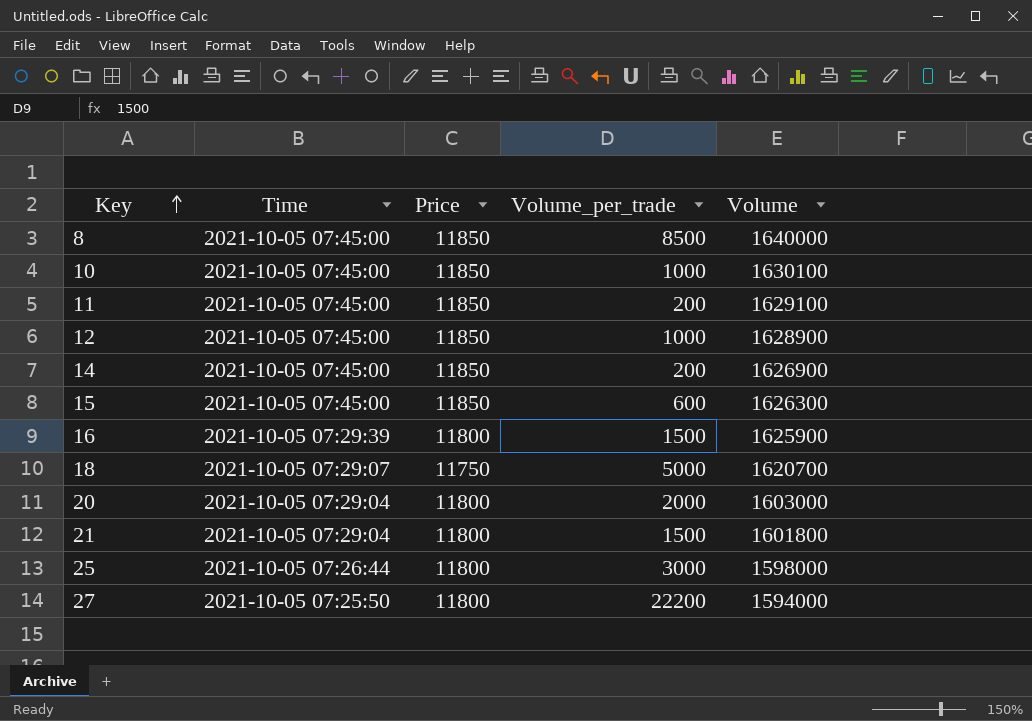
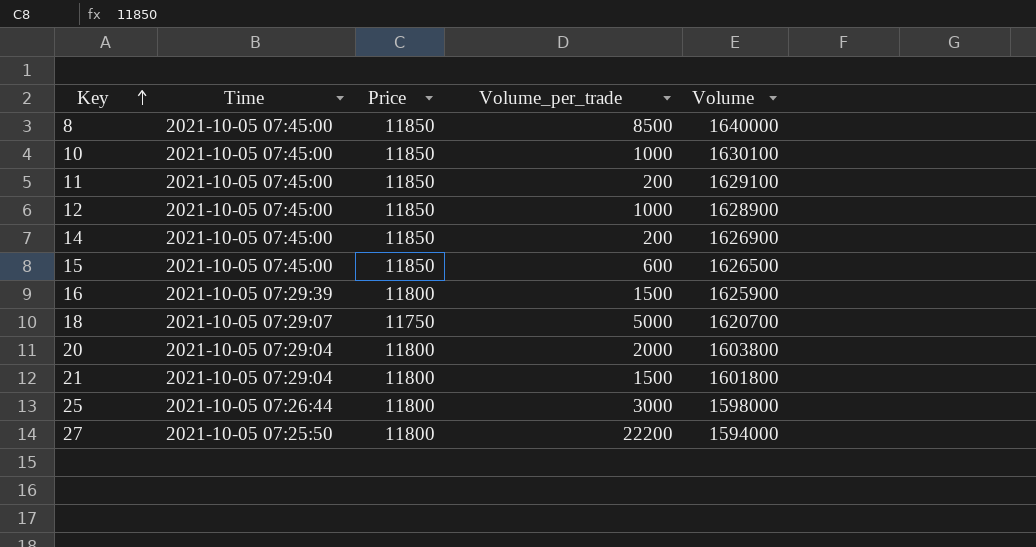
15 | Volume: 1626300 -> 1626500
20 | Volume: 1603000 -> 1603800

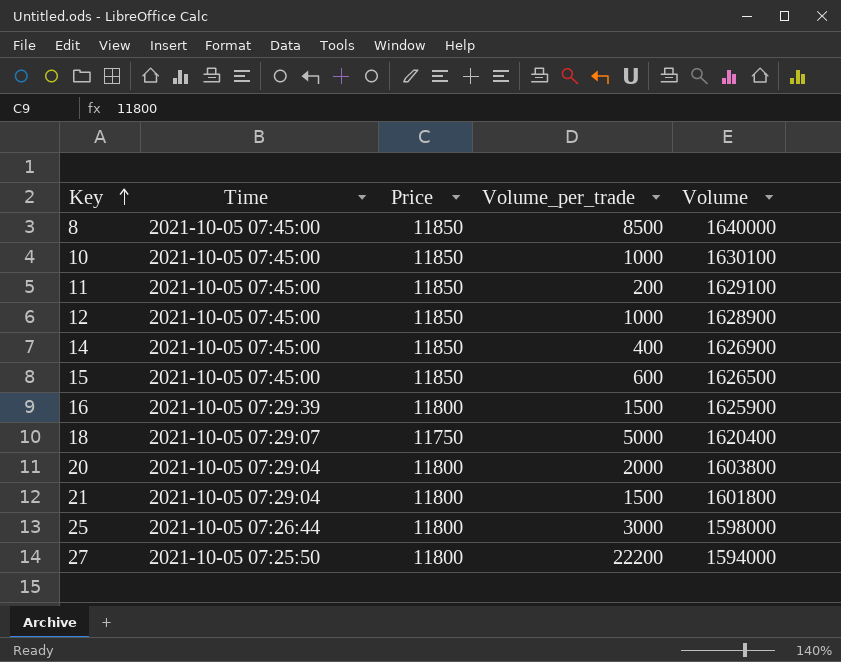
14 | Volume_per_trade: 200 -> 400
18 | Volume: 1620700 -> 1620400

